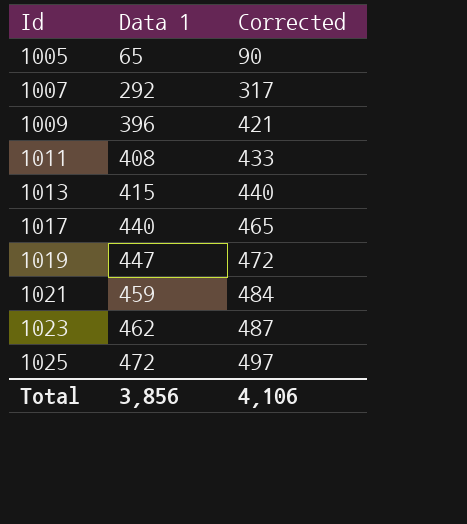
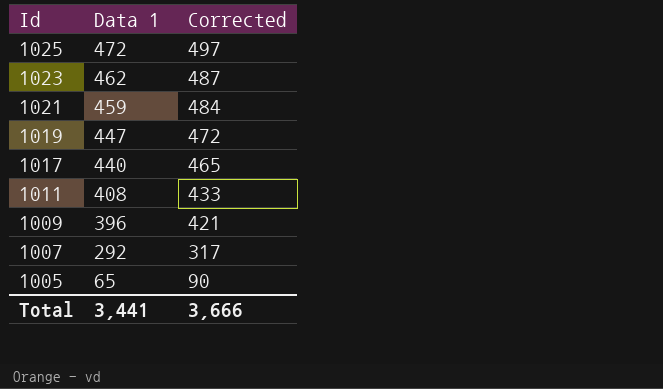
row order: Id ascending -> Id descending
row 1013: 415 | 440 -> none
Total | Data 1: 3,856 -> 3,441
Total | Corrected: 4,106 -> 3,666

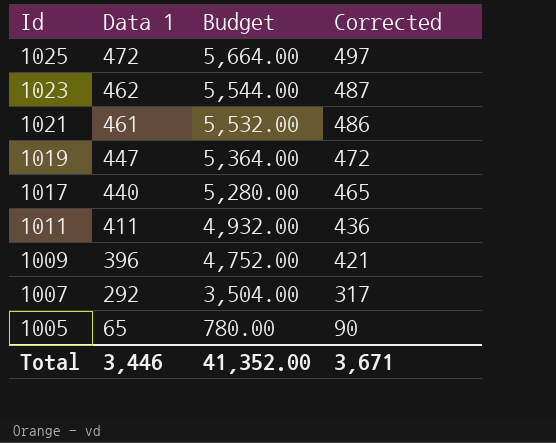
column Budget | formula: none -> [Data 1] * 12
1021 | Data 1: 459 -> 461
1021 | Corrected: 484 -> 486
1011 | Data 1: 408 -> 411
1011 | Corrected: 433 -> 436
Total | Data 1: 3,441 -> 3,446
Total | Corrected: 3,666 -> 3,671

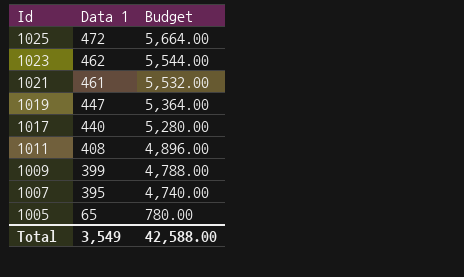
column Corrected | formula: [Data 1] + 25 -> none
1011 | Data 1: 411 -> 408
1011 | Budget: 4,932.00 -> 4,896.00
1009 | Data 1: 396 -> 399
1009 | Budget: 4,752.00 -> 4,788.00
1007 | Data 1: 292 -> 395
1007 | Budget: 3,504.00 -> 4,740.00
Total | Data 1: 3,446 -> 3,549
Total | Budget: 41,352.00 -> 42,588.00

